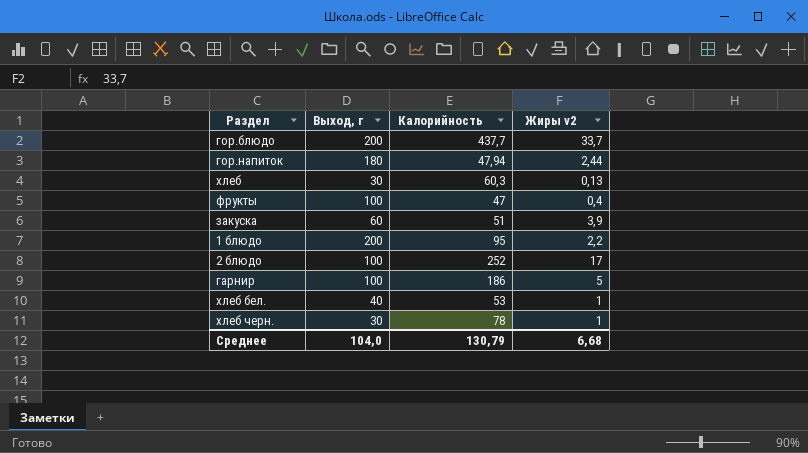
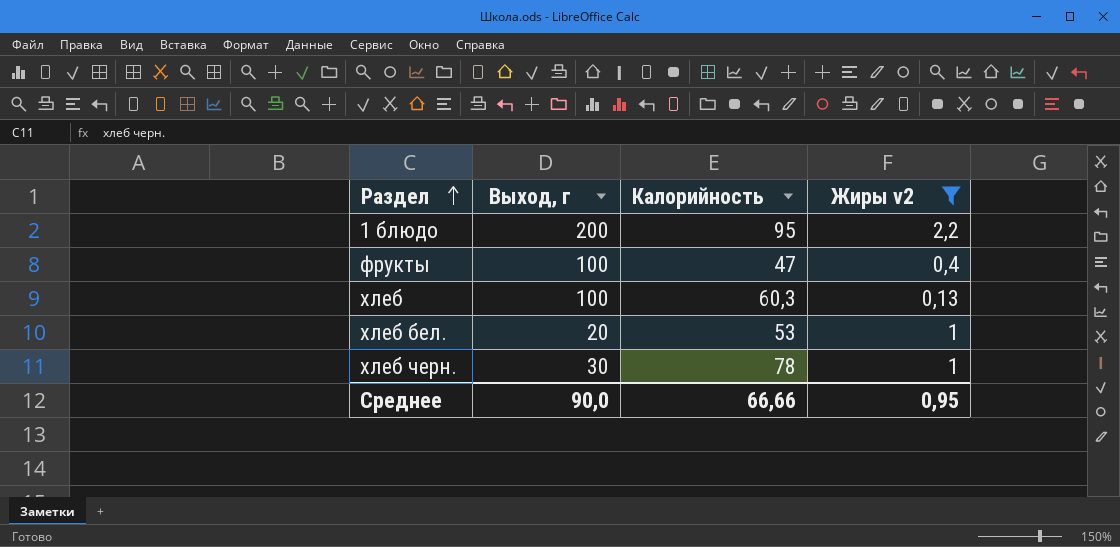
filter: none -> Жиры v2 <= 2,2
row order: none -> Раздел ascending
хлеб | Выход, г: 30 -> 100
хлеб бел. | Выход, г: 40 -> 20
Среднее | Выход, г: 104,0 -> 90,0
Среднее | Калорийность: 130,79 -> 66,66
Среднее | Жиры v2: 6,68 -> 0,95

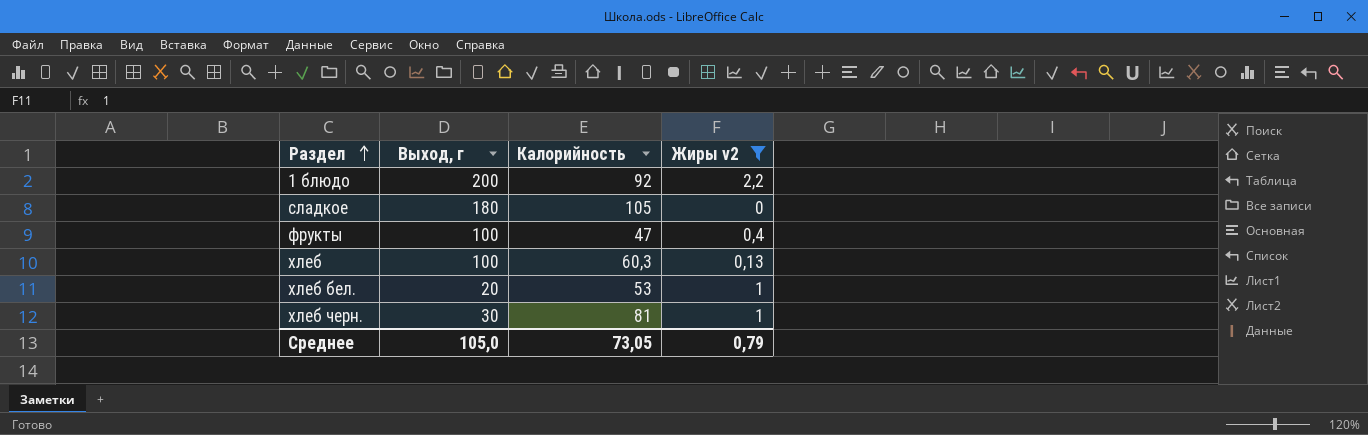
1 блюдо | Калорийность: 95 -> 92
row сладкое: none -> 180 | 105 | 0
хлеб черн. | Калорийность: 78 -> 81
Среднее | Выход, г: 90,0 -> 105,0
Среднее | Калорийность: 66,66 -> 73,05
Среднее | Жиры v2: 0,95 -> 0,79

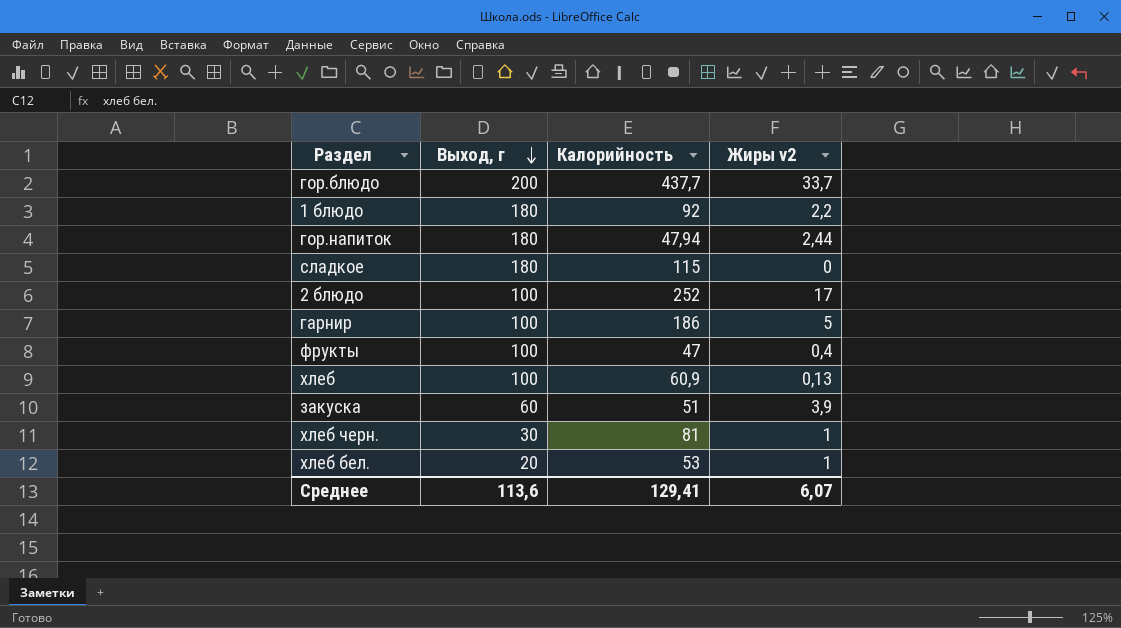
filter: Жиры v2 <= 2,2 -> none
row order: Раздел ascending -> Выход, г descending
1 блюдо | Выход, г: 200 -> 180
сладкое | Калорийность: 105 -> 115
хлеб | Калорийность: 60,3 -> 60,9
Среднее | Выход, г: 105,0 -> 113,6
Среднее | Калорийность: 73,05 -> 129,41
Среднее | Жиры v2: 0,79 -> 6,07

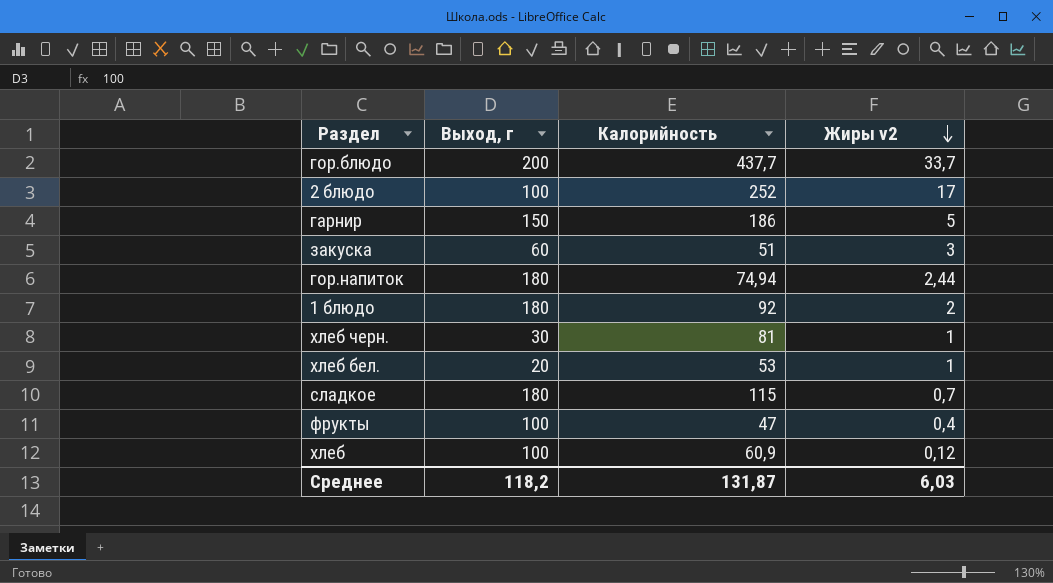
row order: Выход, г descending -> Жиры v2 descending
гарнир | Выход, г: 100 -> 150
закуска | Жиры v2: 3,9 -> 3
гор.напиток | Калорийность: 47,94 -> 74,94
1 блюдо | Жиры v2: 2,2 -> 2
сладкое | Жиры v2: 0 -> 0,7
хлеб | Жиры v2: 0,13 -> 0,12
Среднее | Выход, г: 113,6 -> 118,2
Среднее | Калорийность: 129,41 -> 131,87
Среднее | Жиры v2: 6,07 -> 6,03

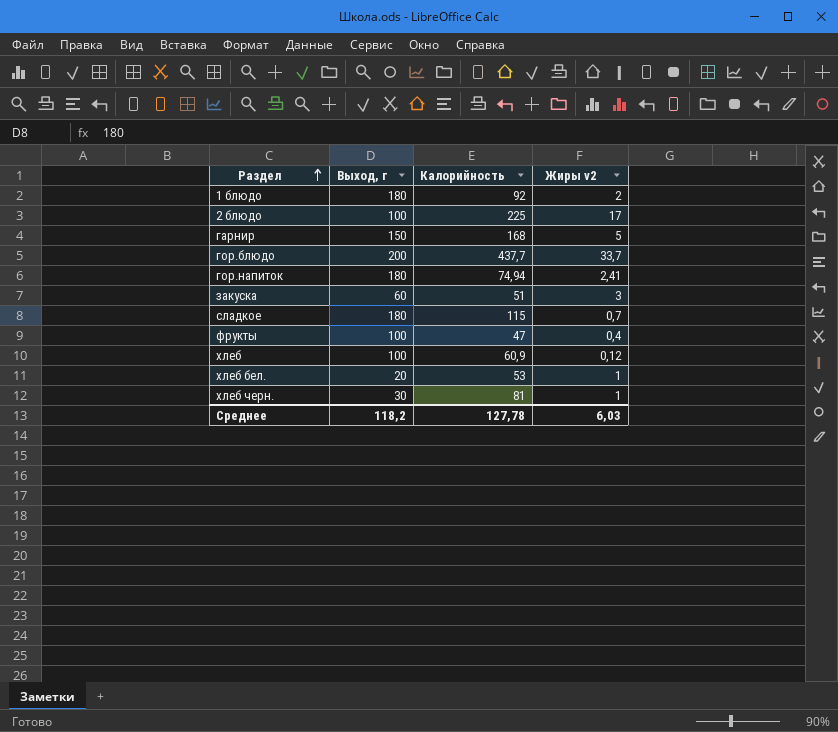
row order: Жиры v2 descending -> Раздел ascending
2 блюдо | Калорийность: 252 -> 225
гарнир | Калорийность: 186 -> 168
гор.напиток | Жиры v2: 2,44 -> 2,41
Среднее | Калорийность: 131,87 -> 127,78

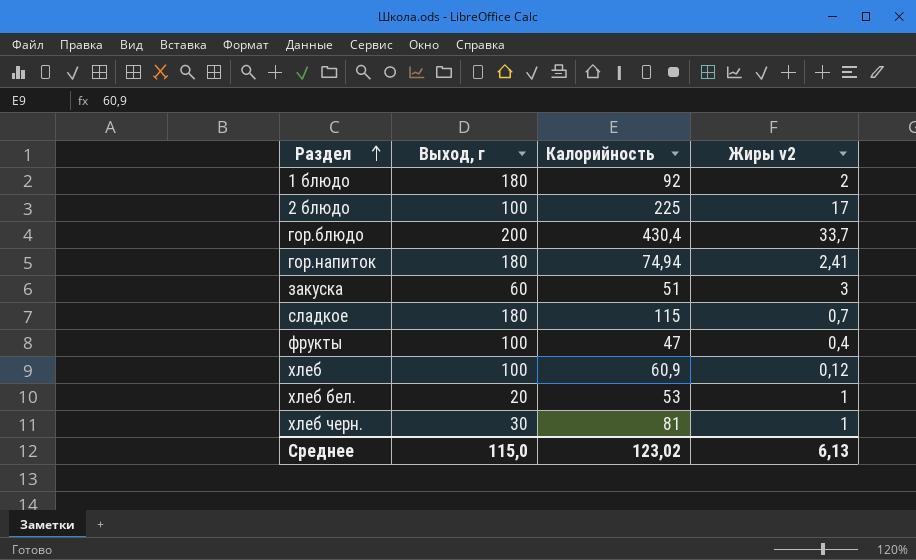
row гарнир: 150 | 168 | 5 -> none
гор.блюдо | Калорийность: 437,7 -> 430,4
Среднее | Выход, г: 118,2 -> 115,0
Среднее | Калорийность: 127,78 -> 123,02
Среднее | Жиры v2: 6,03 -> 6,13

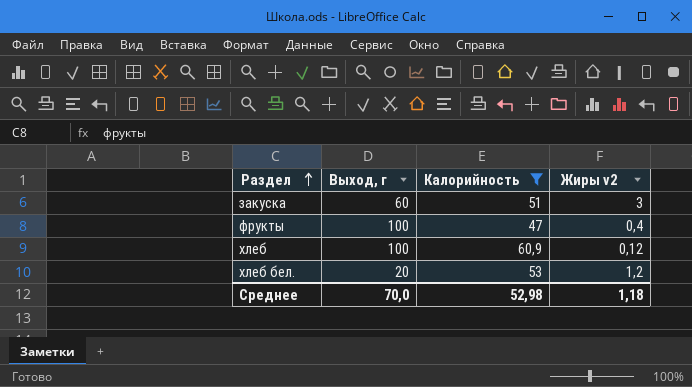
filter: none -> Калорийность <= 60,9
хлеб бел. | Жиры v2: 1 -> 1,2
Среднее | Выход, г: 115,0 -> 70,0
Среднее | Калорийность: 123,02 -> 52,98
Среднее | Жиры v2: 6,13 -> 1,18

